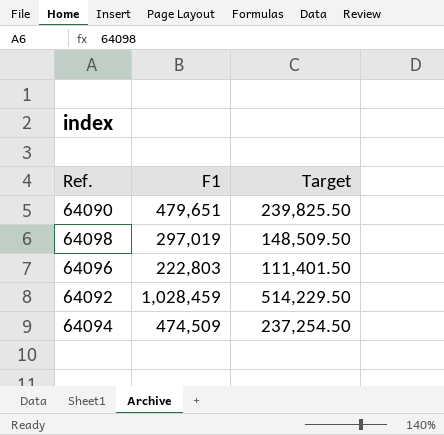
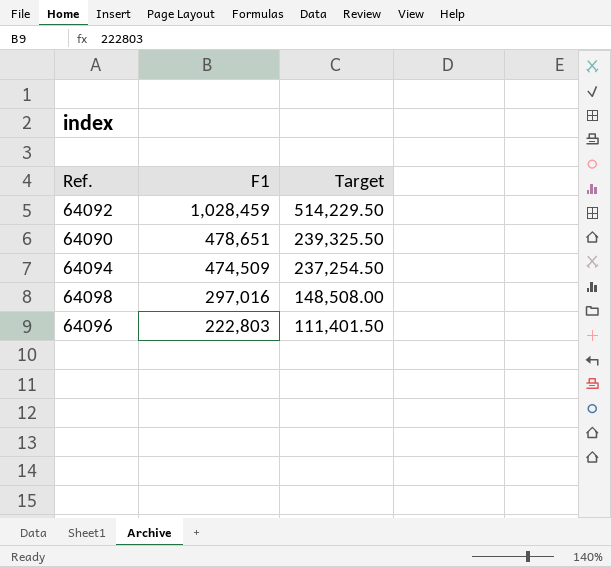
row order: none -> F1 descending
64090 | F1: 479,651 -> 478,651
64090 | Target: 239,825.50 -> 239,325.50
64098 | F1: 297,019 -> 297,016
64098 | Target: 148,509.50 -> 148,508.00

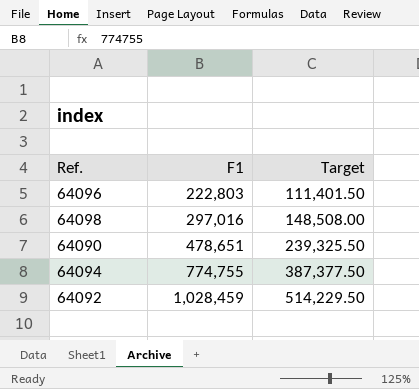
row order: F1 descending -> F1 ascending
64094 | F1: 474,509 -> 774,755
64094 | Target: 237,254.50 -> 387,377.50

